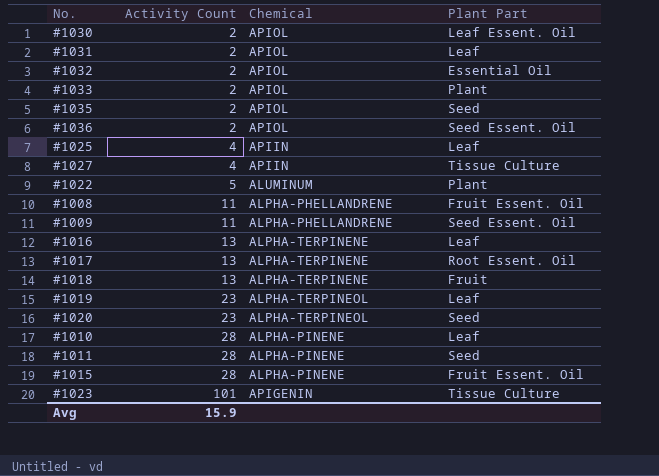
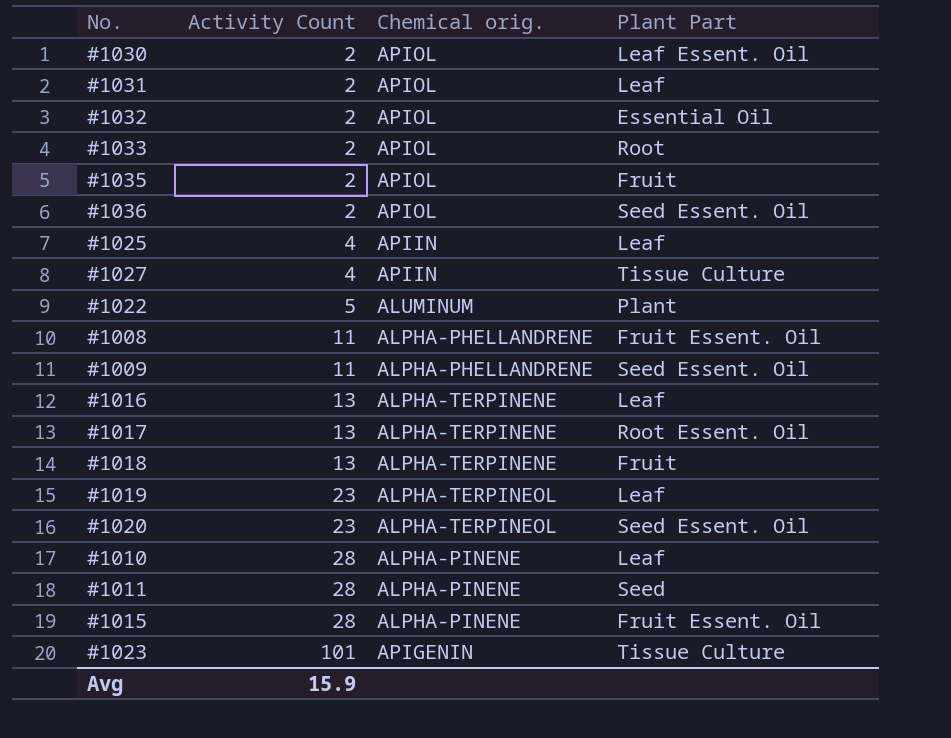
column name: Chemical -> Chemical orig.
#1033 | Plant Part: Plant -> Root
#1035 | Plant Part: Seed -> Fruit
#1020 | Plant Part: Seed -> Seed Essent. Oil

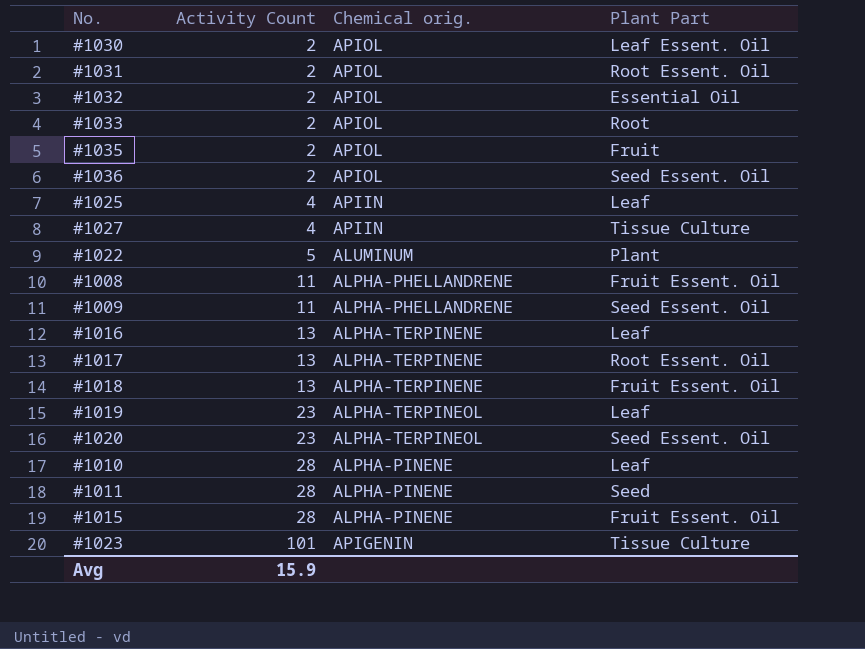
#1031 | Plant Part: Leaf -> Root Essent. Oil
#1018 | Plant Part: Fruit -> Fruit Essent. Oil

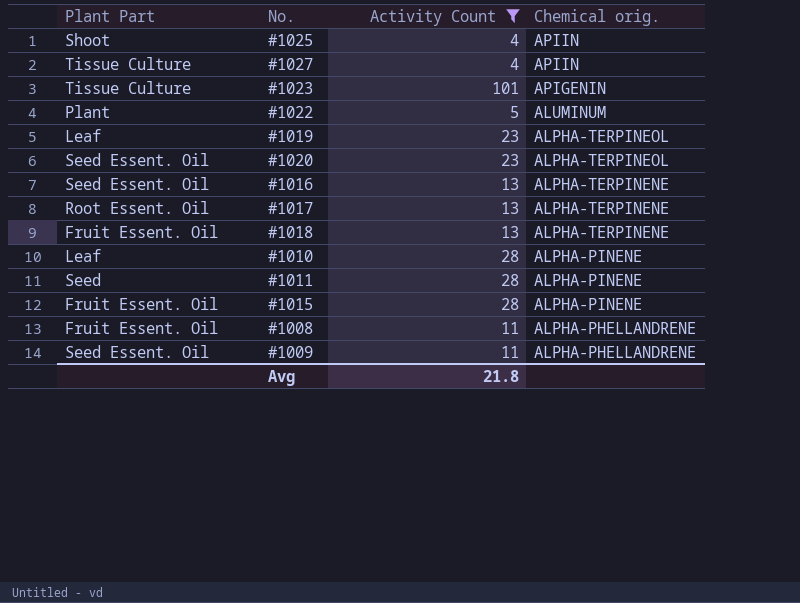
filter: none -> Activity Count != 2
row order: Activity Count ascending -> Chemical orig. descending
column Plant Part | position: 4 -> 1
#1025 | Plant Part: Leaf -> Shoot
#1016 | Plant Part: Leaf -> Seed Essent. Oil
Avg | Activity Count: 15.9 -> 21.8

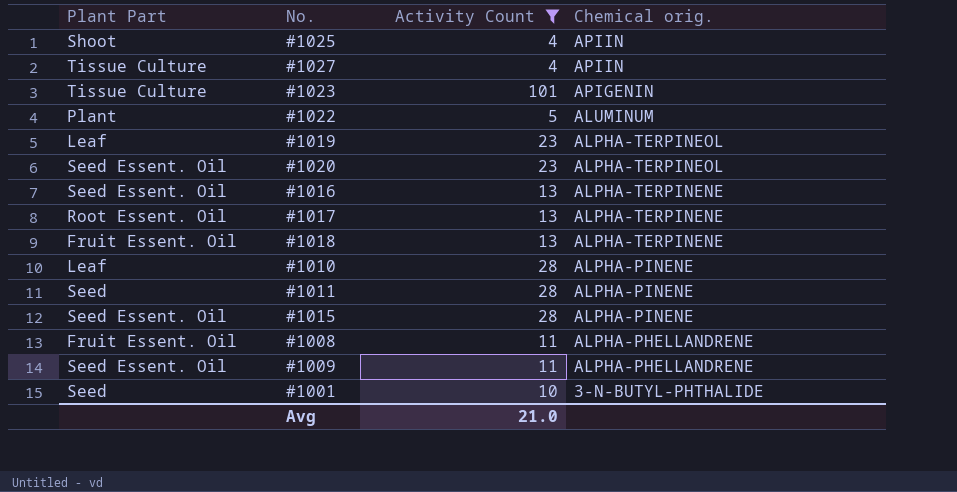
#1015 | Plant Part: Fruit Essent. Oil -> Seed Essent. Oil
row #1001: none -> Seed | 10 | 3-N-BUTYL-PHTHALIDE
Avg | Activity Count: 21.8 -> 21.0

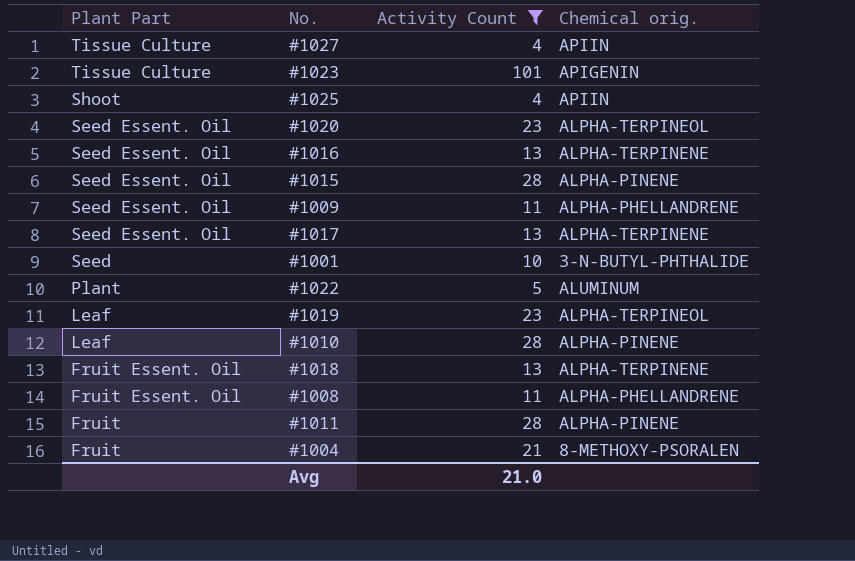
row order: Chemical orig. descending -> Plant Part descending
#1017 | Plant Part: Root Essent. Oil -> Seed Essent. Oil
#1011 | Plant Part: Seed -> Fruit
row #1004: none -> Fruit | 21 | 8-METHOXY-PSORALEN

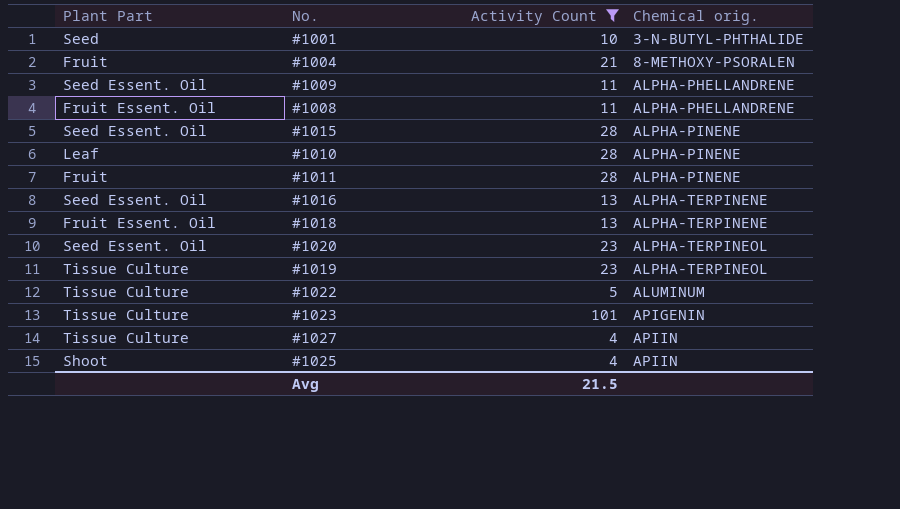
row order: Plant Part descending -> Chemical orig. ascending
row #1017: Seed Essent. Oil | 13 | ALPHA-TERPINENE -> none
#1019 | Plant Part: Leaf -> Tissue Culture
#1022 | Plant Part: Plant -> Tissue Culture
Avg | Activity Count: 21.0 -> 21.5

